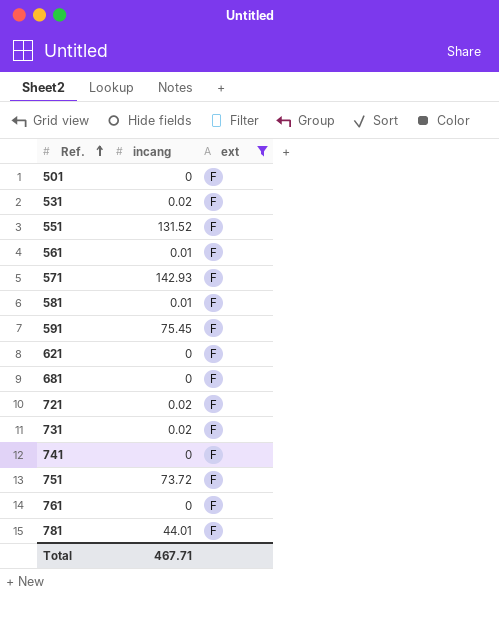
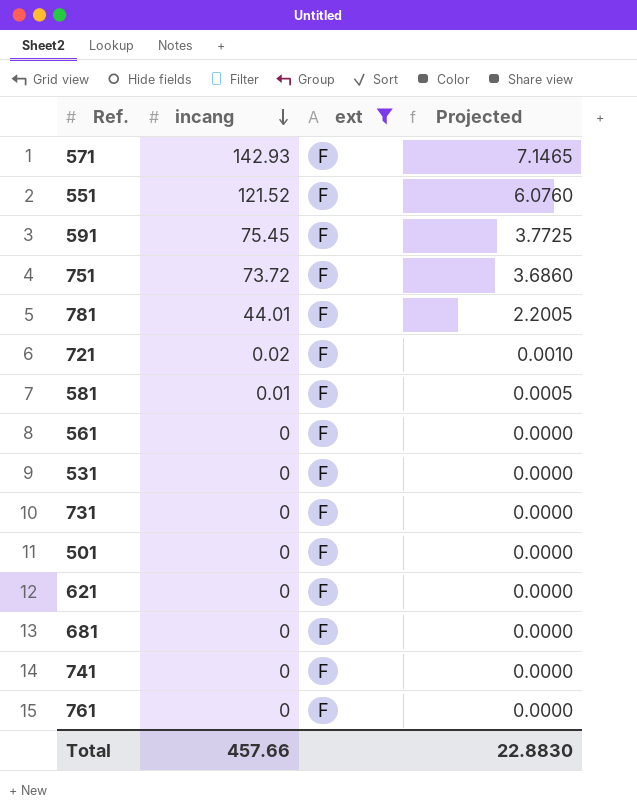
row order: Ref. ascending -> incang descending
column Projected | formula: none -> [incang] * 0.05
551 | incang: 131.52 -> 121.52
561 | incang: 0.01 -> 0
531 | incang: 0.02 -> 0
731 | incang: 0.02 -> 0
Total | incang: 467.71 -> 457.66

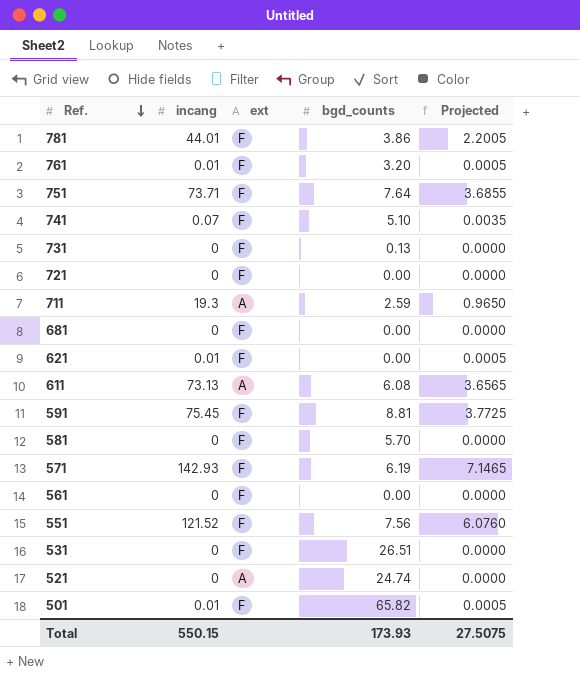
filter: ext = F -> none
row order: incang descending -> Ref. descending
column bgd_counts | position: none -> 4
761 | incang: 0 -> 0.01
761 | Projected: 0.0000 -> 0.0005
751 | incang: 73.72 -> 73.71
751 | Projected: 3.6860 -> 3.6855
741 | incang: 0 -> 0.07
741 | Projected: 0.0000 -> 0.0035
721 | incang: 0.02 -> 0
721 | Projected: 0.0010 -> 0.0000
621 | incang: 0 -> 0.01
621 | Projected: 0.0000 -> 0.0005
581 | incang: 0.01 -> 0
581 | Projected: 0.0005 -> 0.0000
501 | incang: 0 -> 0.01
501 | Projected: 0.0000 -> 0.0005
Total | incang: 457.66 -> 550.15
Total | Projected: 22.8830 -> 27.5075

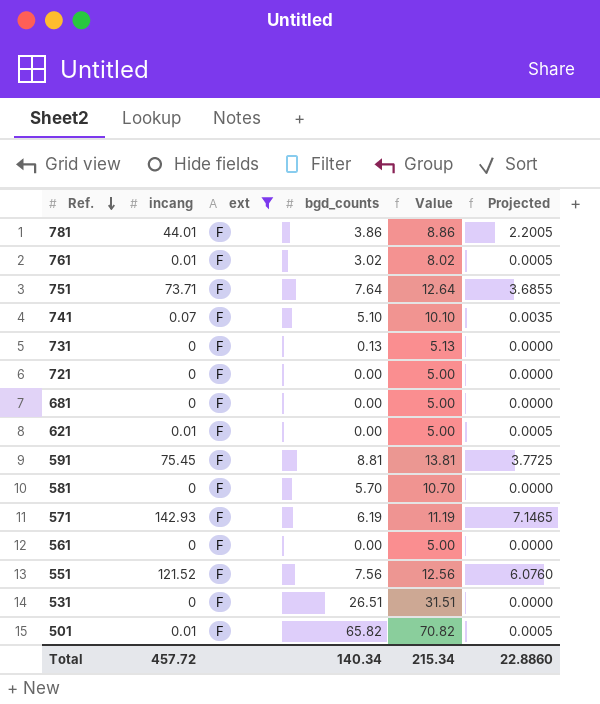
filter: none -> ext = F
column Value | formula: none -> [bgd_counts] + 5
761 | bgd_counts: 3.20 -> 3.02
Total | incang: 550.15 -> 457.72
Total | bgd_counts: 173.93 -> 140.34
Total | Projected: 27.5075 -> 22.8860

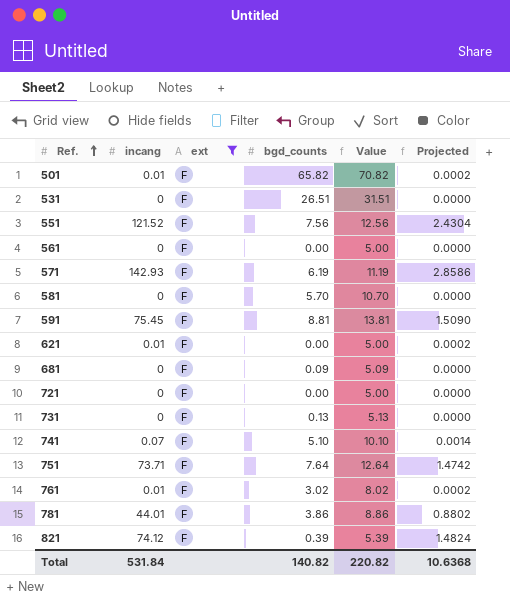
row order: Ref. descending -> Ref. ascending
column Projected | formula: [incang] * 0.05 -> [incang] * 0.02
681 | bgd_counts: 0.00 -> 0.09
681 | Value: 5.00 -> 5.09
row 821: none -> 74.12 | F | 0.39 | 5.39 | 1.4824
Total | incang: 457.72 -> 531.84
Total | bgd_counts: 140.34 -> 140.82
Total | Value: 215.34 -> 220.82
Total | Projected: 22.8860 -> 10.6368

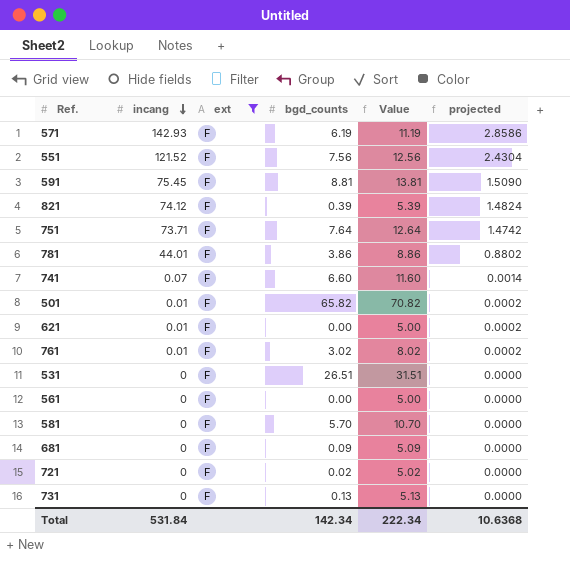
row order: Ref. ascending -> incang descending
column name: Projected -> projected
741 | bgd_counts: 5.10 -> 6.60
741 | Value: 10.10 -> 11.60
721 | bgd_counts: 0.00 -> 0.02
721 | Value: 5.00 -> 5.02
Total | bgd_counts: 140.82 -> 142.34
Total | Value: 220.82 -> 222.34

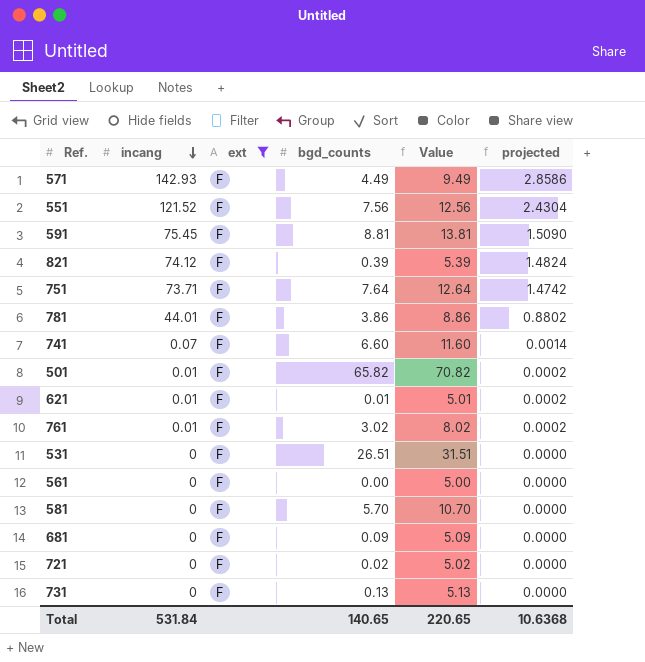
571 | bgd_counts: 6.19 -> 4.49
571 | Value: 11.19 -> 9.49
621 | bgd_counts: 0.00 -> 0.01
621 | Value: 5.00 -> 5.01
Total | bgd_counts: 142.34 -> 140.65
Total | Value: 222.34 -> 220.65

